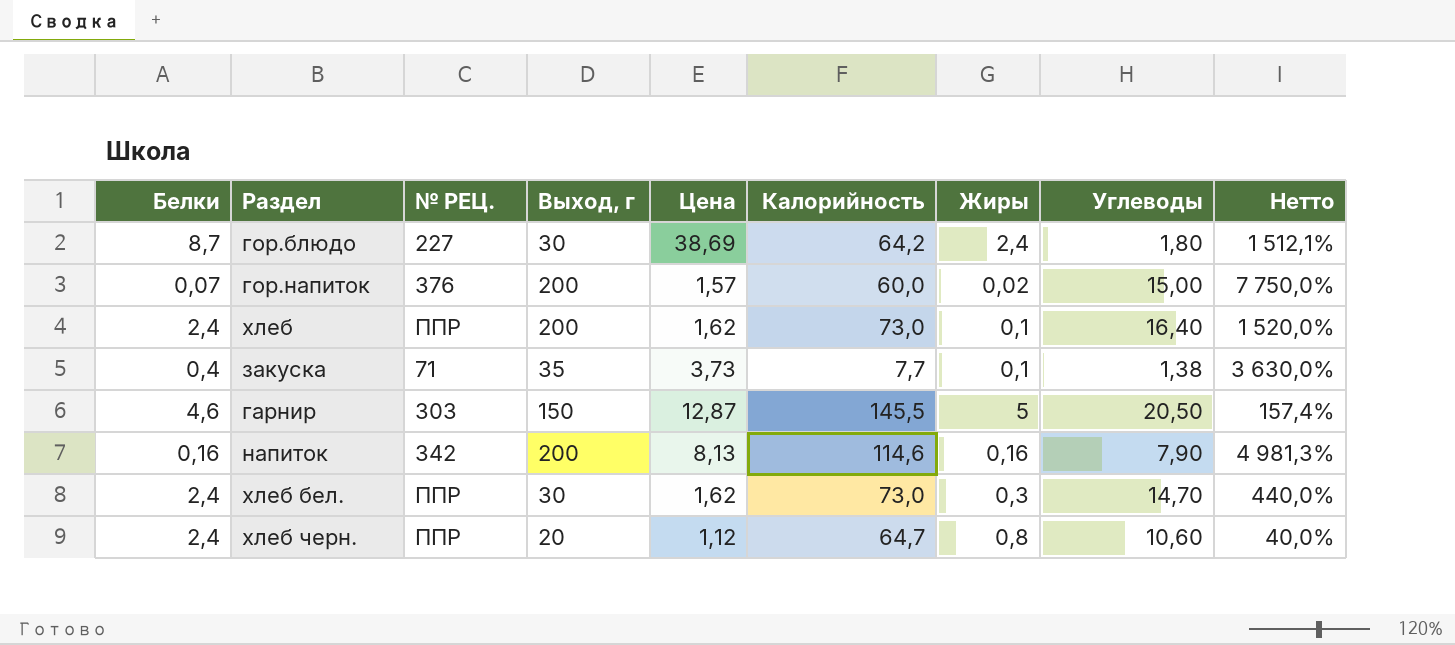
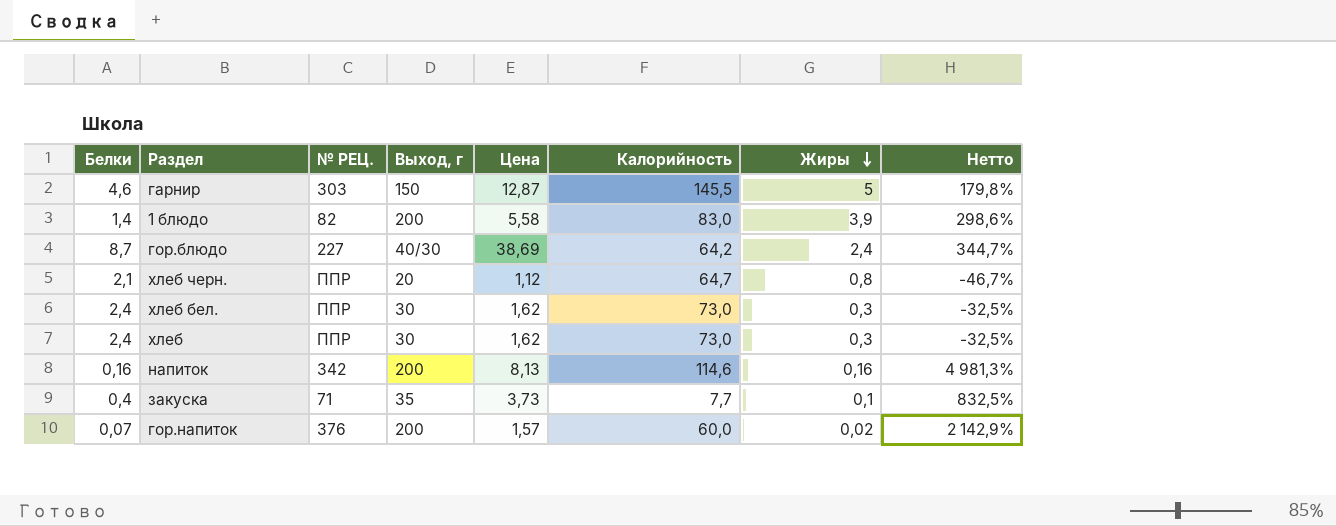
row order: none -> Жиры descending
column Углеводы | position: 8 -> none
column Нетто | formula: ([Цена] - [Жиры]) / [Жиры] -> ([Цена] - [Белки]) / [Белки]
row 1 блюдо: none -> 1,4 | 82 | 200 | 5,58 | 83,0 | 3,9 | 298,6%
гор.блюдо | Выход, г: 30 -> 40/30
хлеб черн. | Белки: 2,4 -> 2,1
хлеб | Выход, г: 200 -> 30
хлеб | Жиры: 0,1 -> 0,3

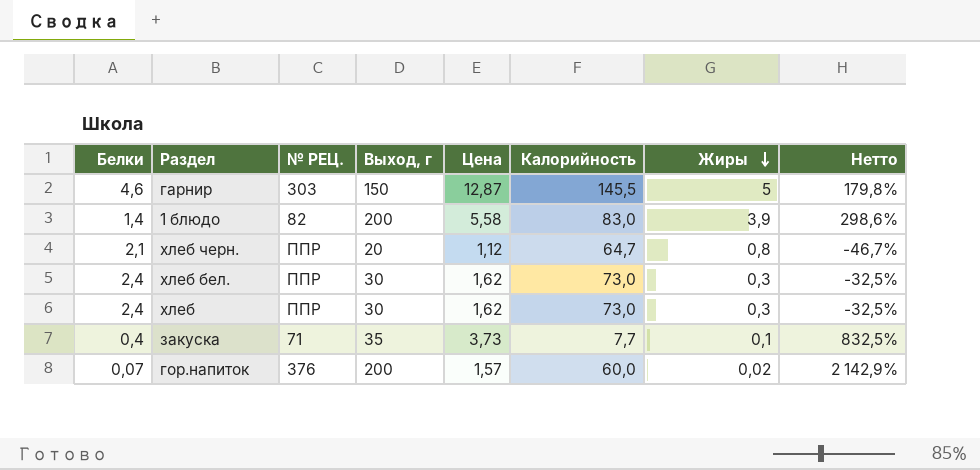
row гор.блюдо: 8,7 | 227 | 40/30 | 38,69 | 64,2 | 2,4 | 344,7% -> none
row напиток: 0,16 | 342 | 200 | 8,13 | 114,6 | 0,16 | 4 981,3% -> none

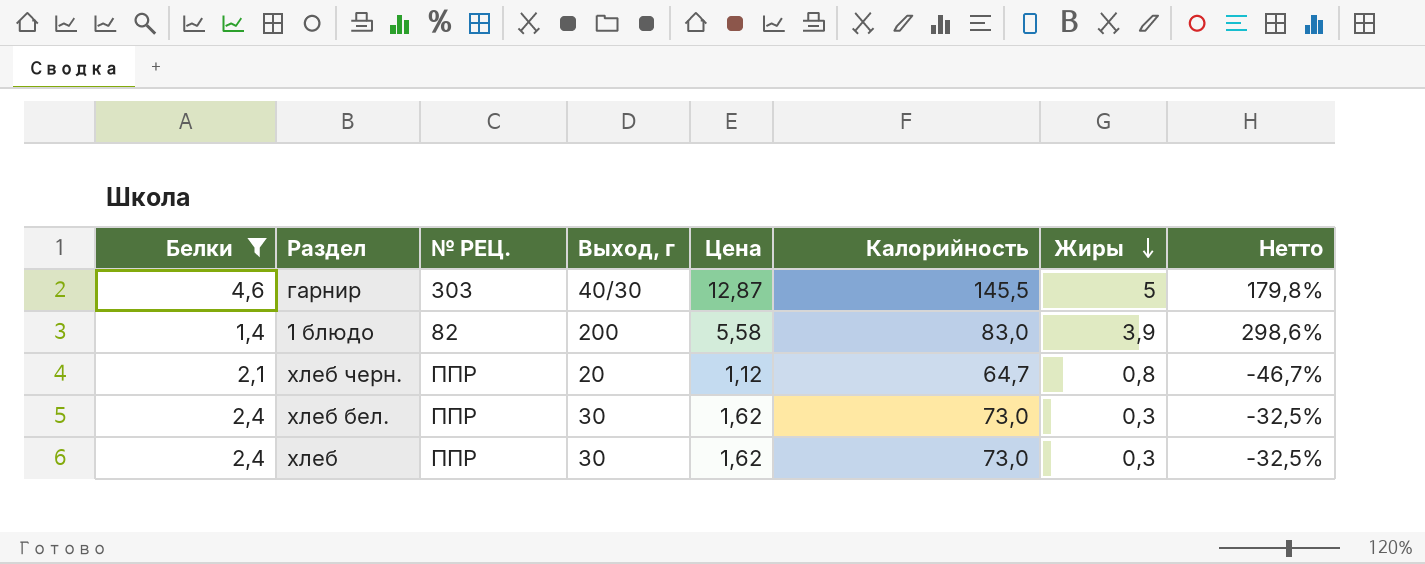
filter: none -> Белки >= 1,4
гарнир | Выход, г: 150 -> 40/30

